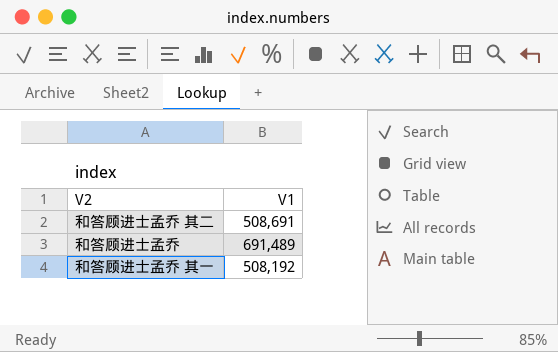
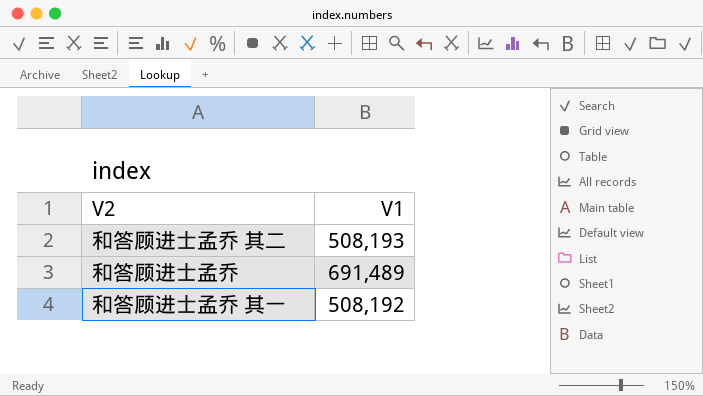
和答顾进士孟乔 其二 | V1: 508,691 -> 508,193

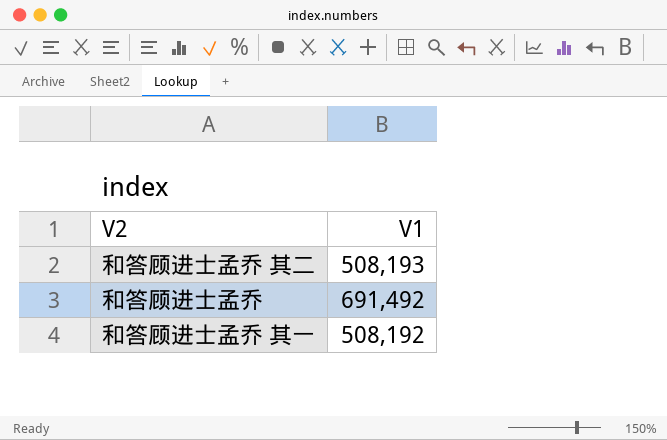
和答顾进士孟乔 | V1: 691,489 -> 691,492

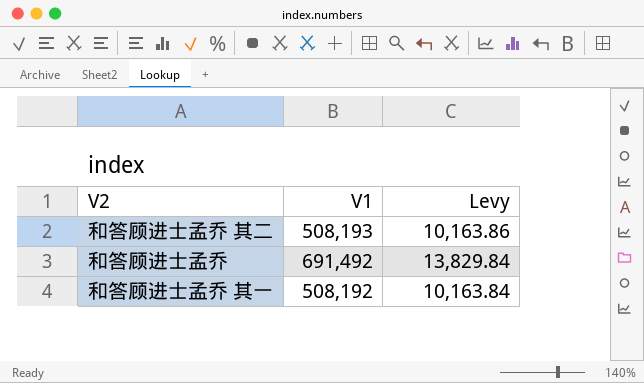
column Levy | formula: none -> [V1] * 0.02

